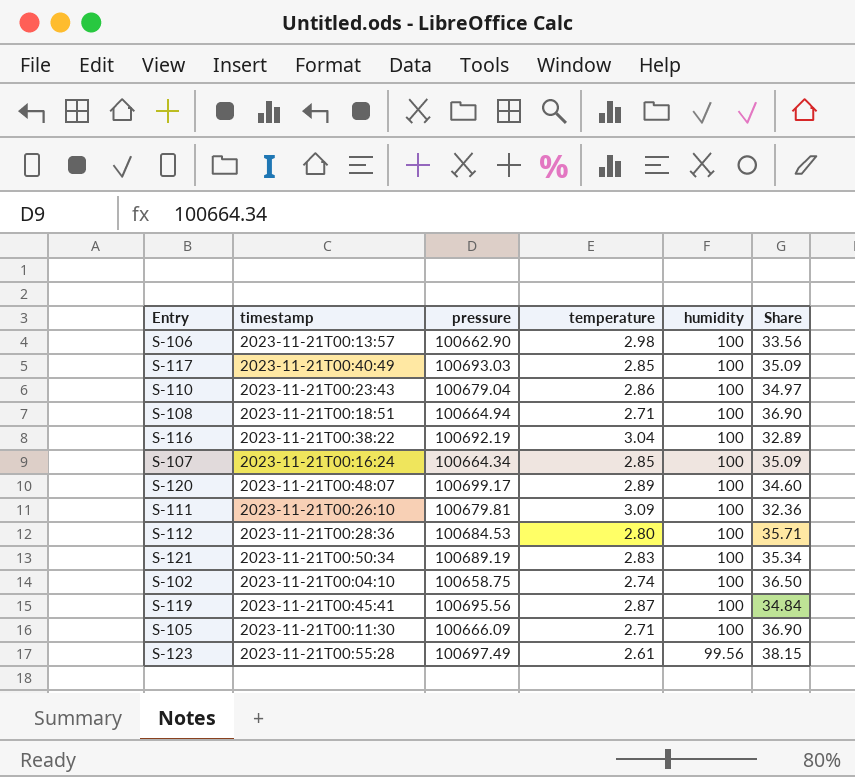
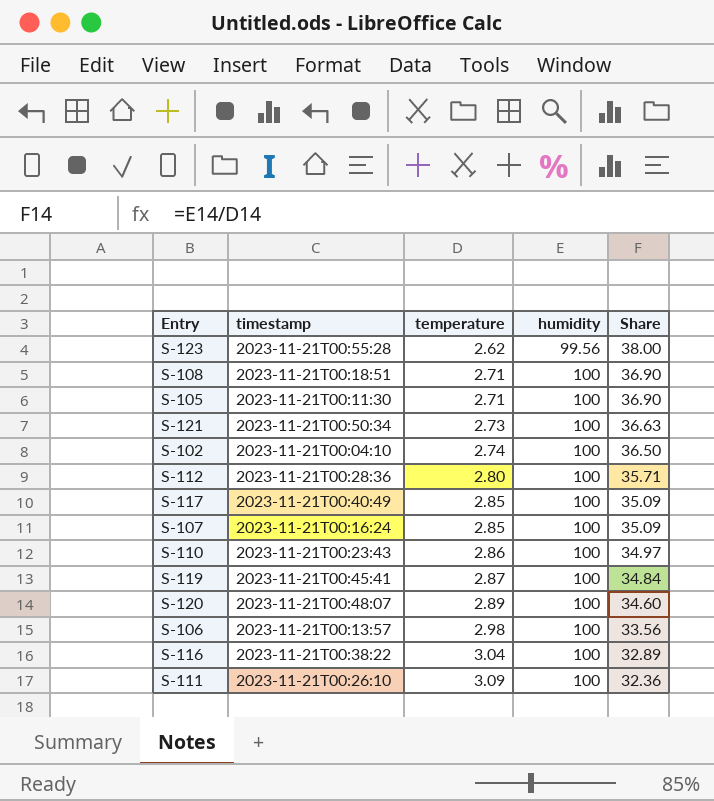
row order: humidity descending -> temperature ascending
column pressure | position: 3 -> none
S-123 | temperature: 2.61 -> 2.62
S-123 | Share: 38.15 -> 38.00
S-121 | temperature: 2.83 -> 2.73
S-121 | Share: 35.34 -> 36.63

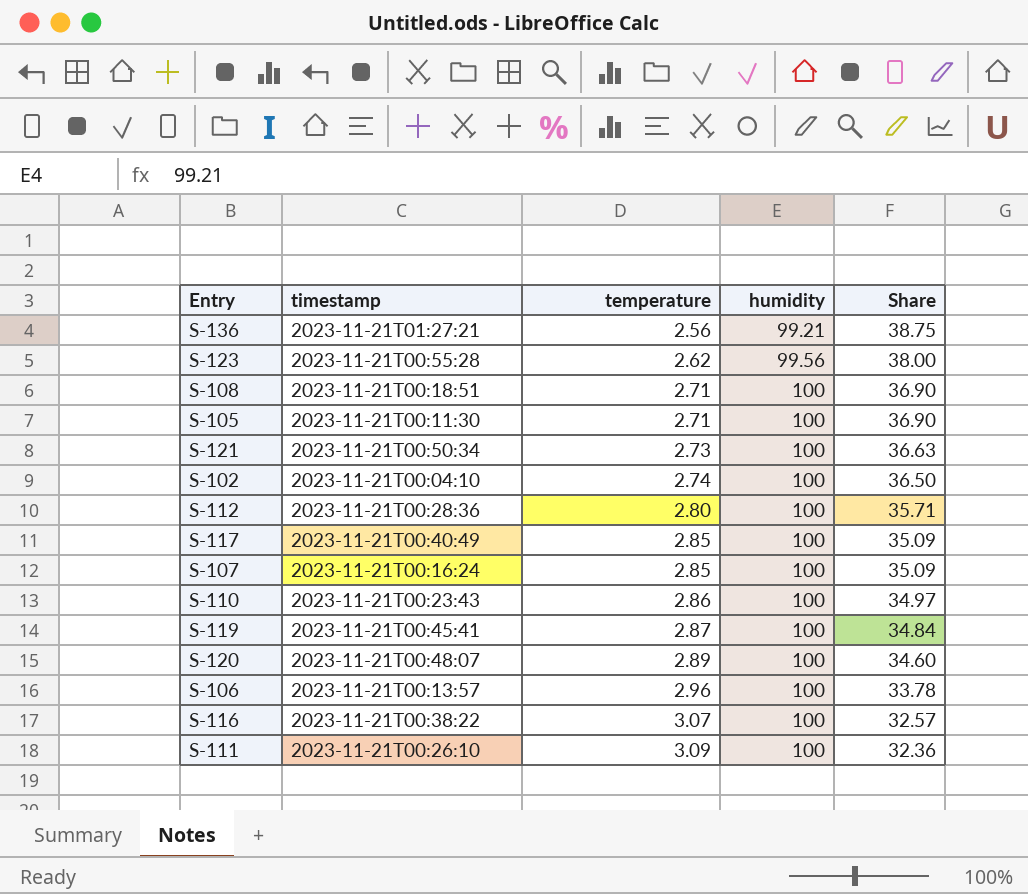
row S-136: none -> 2023-11-21T01:27:21 | 2.56 | 99.21 | 38.75
S-106 | temperature: 2.98 -> 2.96
S-106 | Share: 33.56 -> 33.78
S-116 | temperature: 3.04 -> 3.07
S-116 | Share: 32.89 -> 32.57

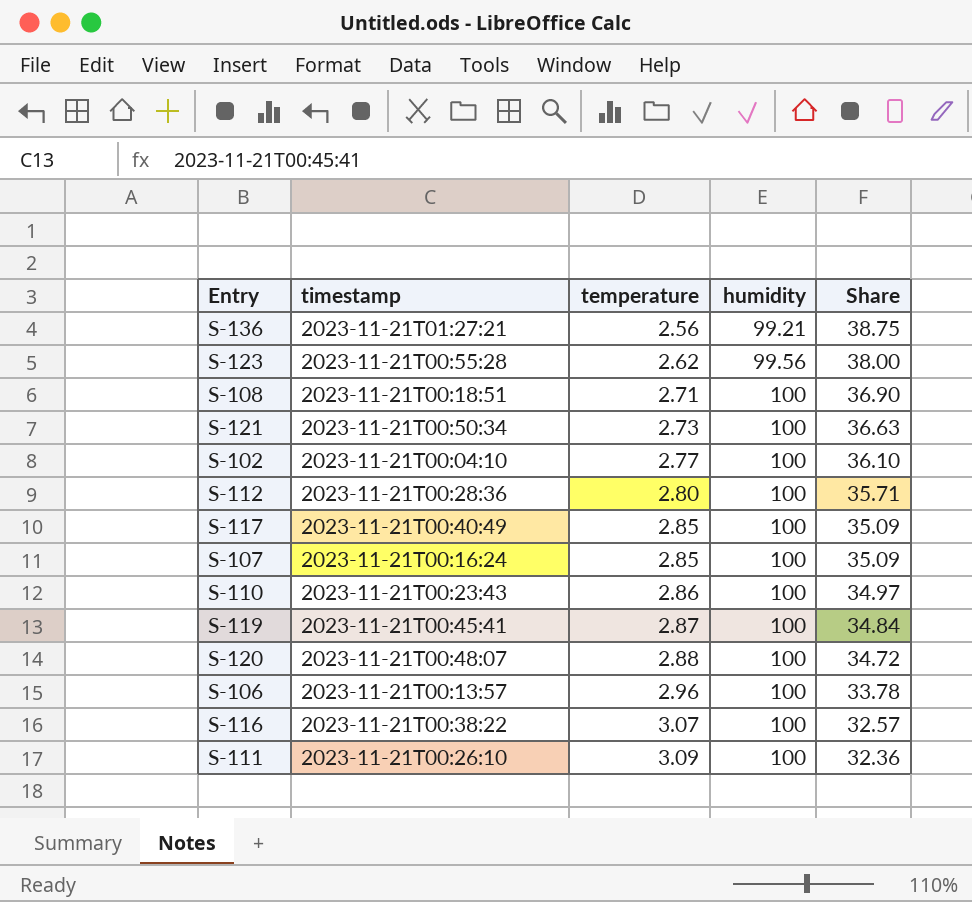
row S-105: 2023-11-21T00:11:30 | 2.71 | 100 | 36.90 -> none
S-102 | temperature: 2.74 -> 2.77
S-102 | Share: 36.50 -> 36.10
S-120 | temperature: 2.89 -> 2.88
S-120 | Share: 34.60 -> 34.72

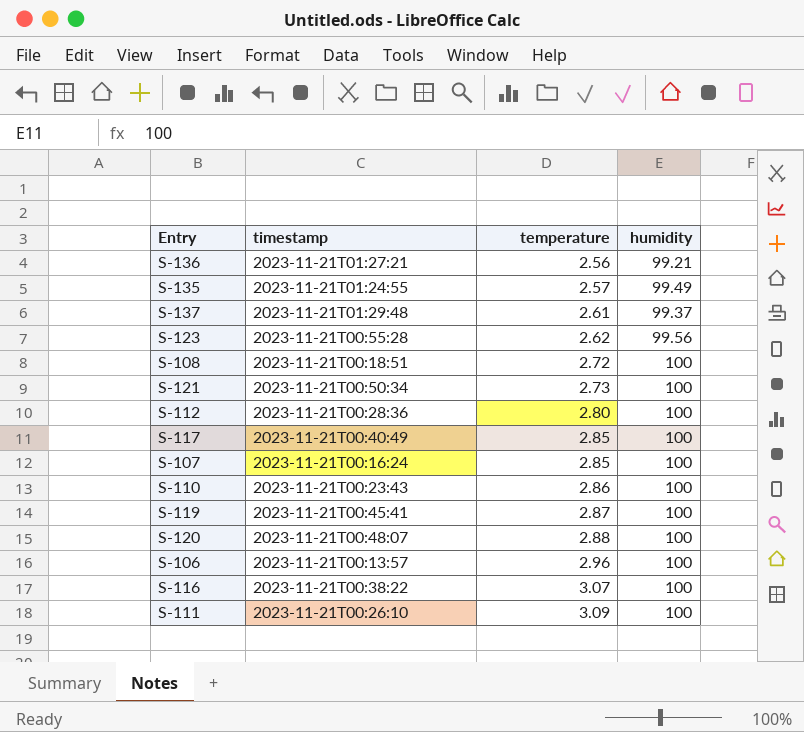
column Share | formula: [humidity] / [temperature] -> none
row S-102: 2023-11-21T00:04:10 | 2.77 | 100 | 36.10 -> none
row S-135: none -> 2023-11-21T01:24:55 | 2.57 | 99.49
row S-137: none -> 2023-11-21T01:29:48 | 2.61 | 99.37
S-108 | temperature: 2.71 -> 2.72

